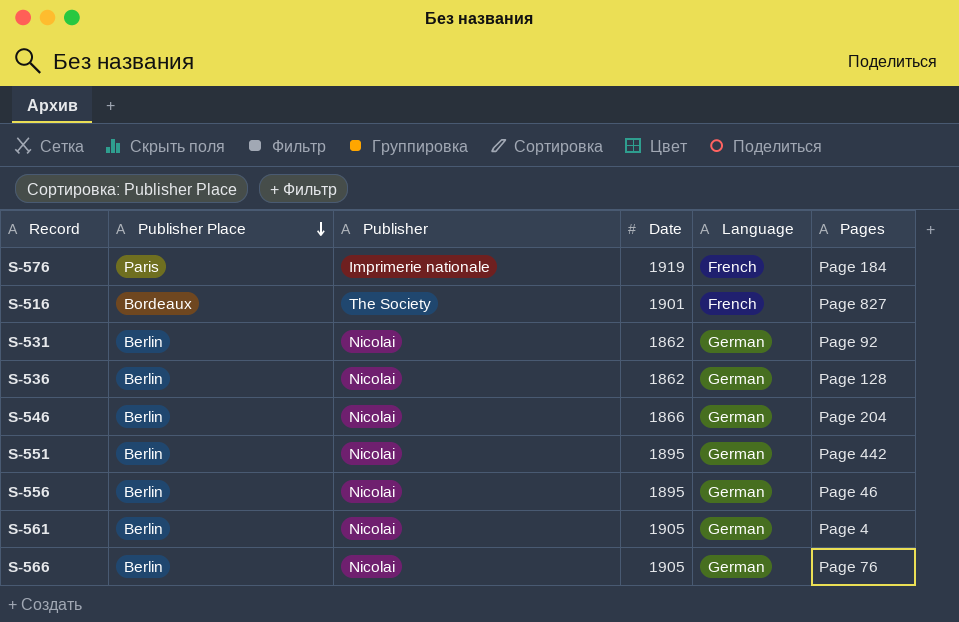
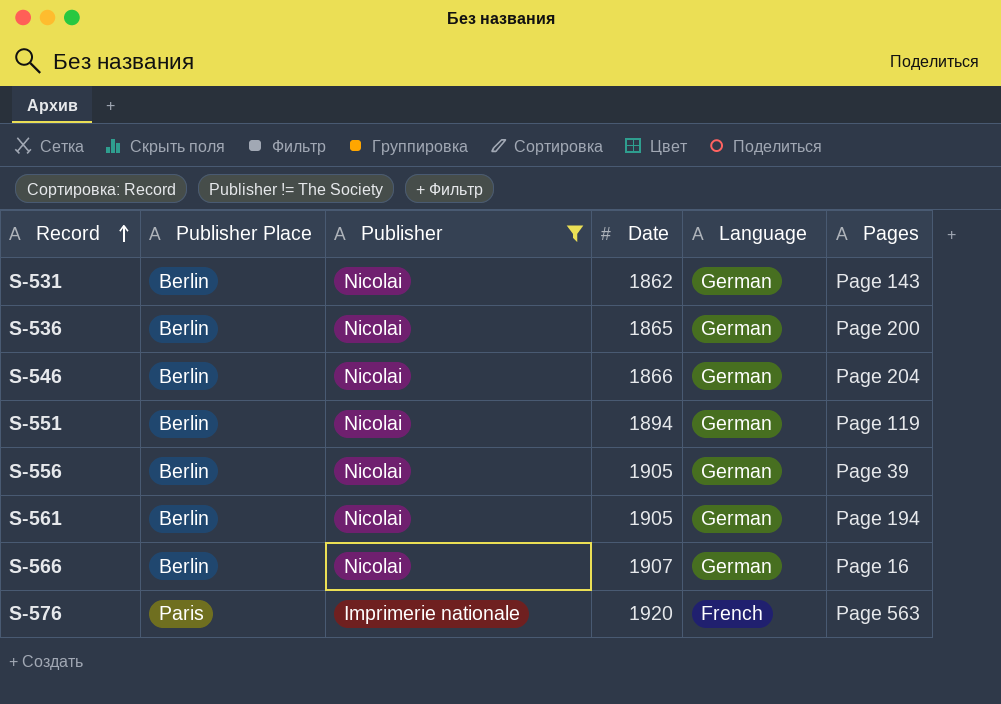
filter: none -> Publisher != The Society
row order: Publisher Place descending -> Record ascending
S-531 | Pages: Page 92 -> Page 143
S-536 | Date: 1862 -> 1865
S-536 | Pages: Page 128 -> Page 200
S-551 | Date: 1895 -> 1894
S-551 | Pages: Page 442 -> Page 119
S-556 | Date: 1895 -> 1905
S-556 | Pages: Page 46 -> Page 39
S-561 | Pages: Page 4 -> Page 194
S-566 | Date: 1905 -> 1907
S-566 | Pages: Page 76 -> Page 16
S-576 | Date: 1919 -> 1920
S-576 | Pages: Page 184 -> Page 563

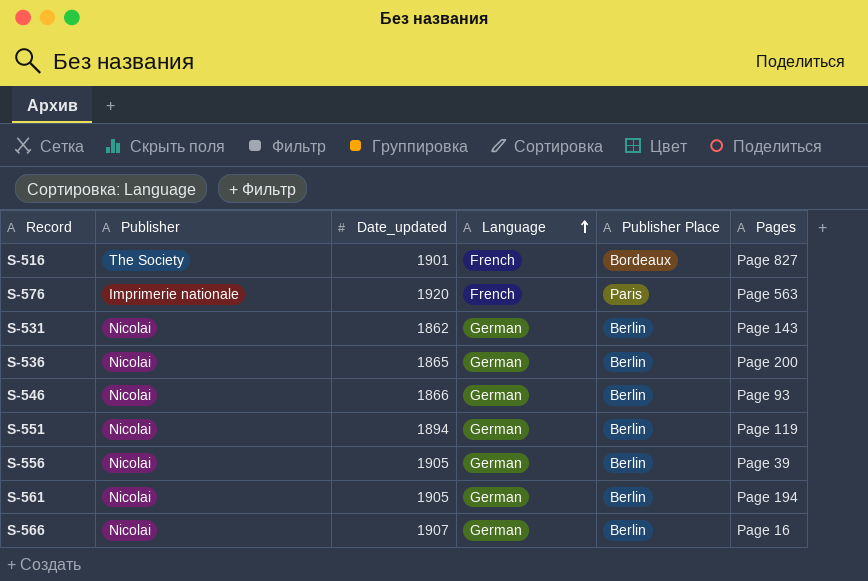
filter: Publisher != The Society -> none
row order: Record ascending -> Language ascending
column name: Date -> Date_updated
column Publisher Place | position: 2 -> 5
S-546 | Pages: Page 204 -> Page 93

